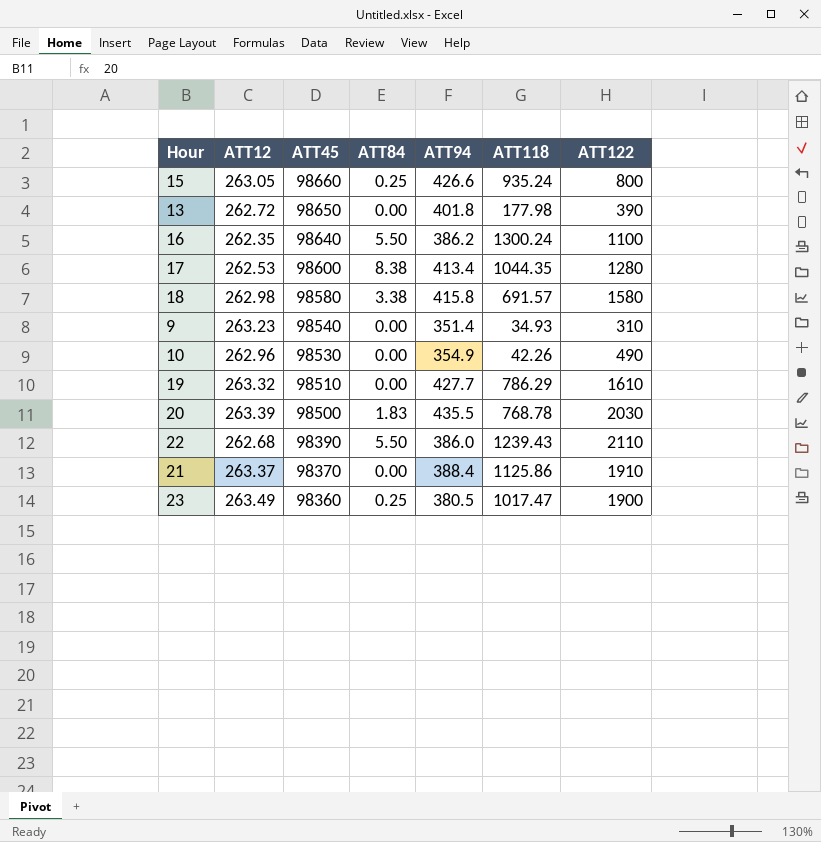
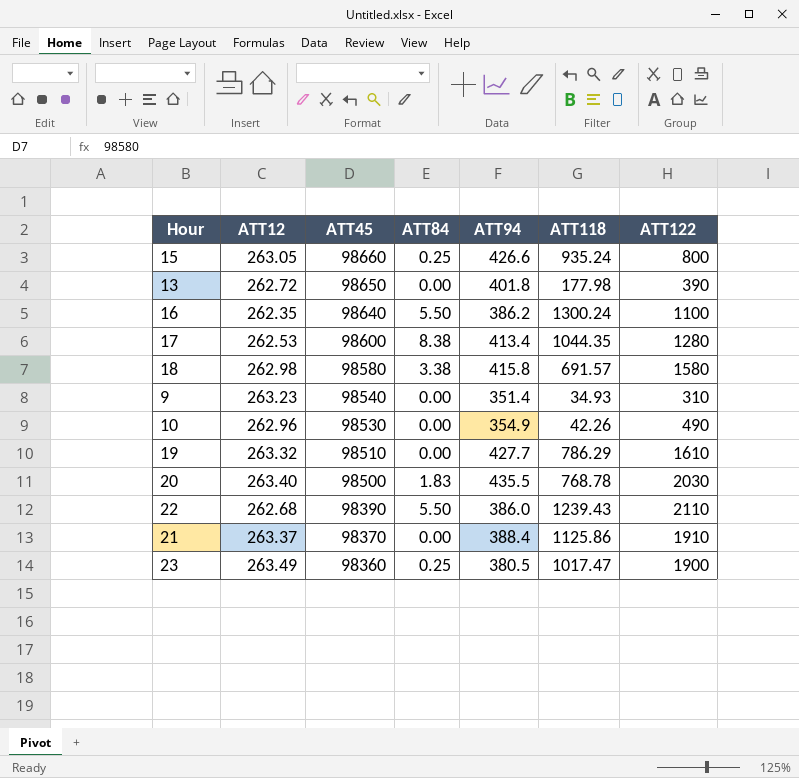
20 | ATT12: 263.39 -> 263.40

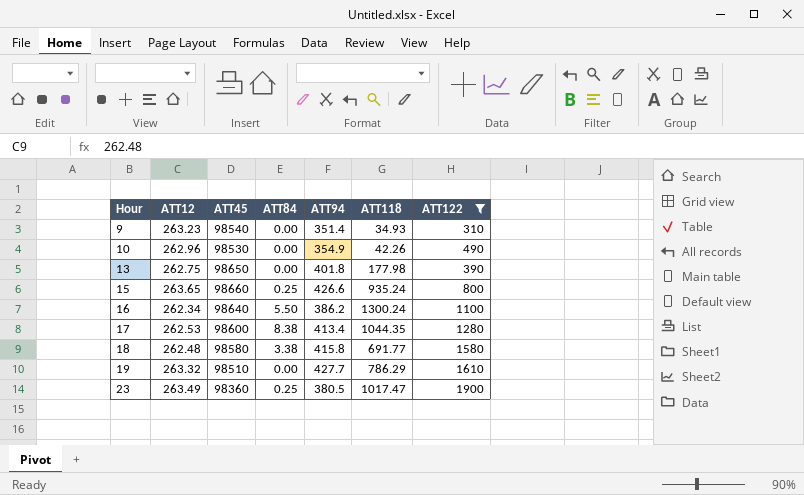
filter: none -> ATT122 <= 1900
row order: ATT45 descending -> Hour ascending
13 | ATT12: 262.72 -> 262.75
15 | ATT12: 263.05 -> 263.65
16 | ATT12: 262.35 -> 262.34
18 | ATT12: 262.98 -> 262.48
18 | ATT118: 691.57 -> 691.77

